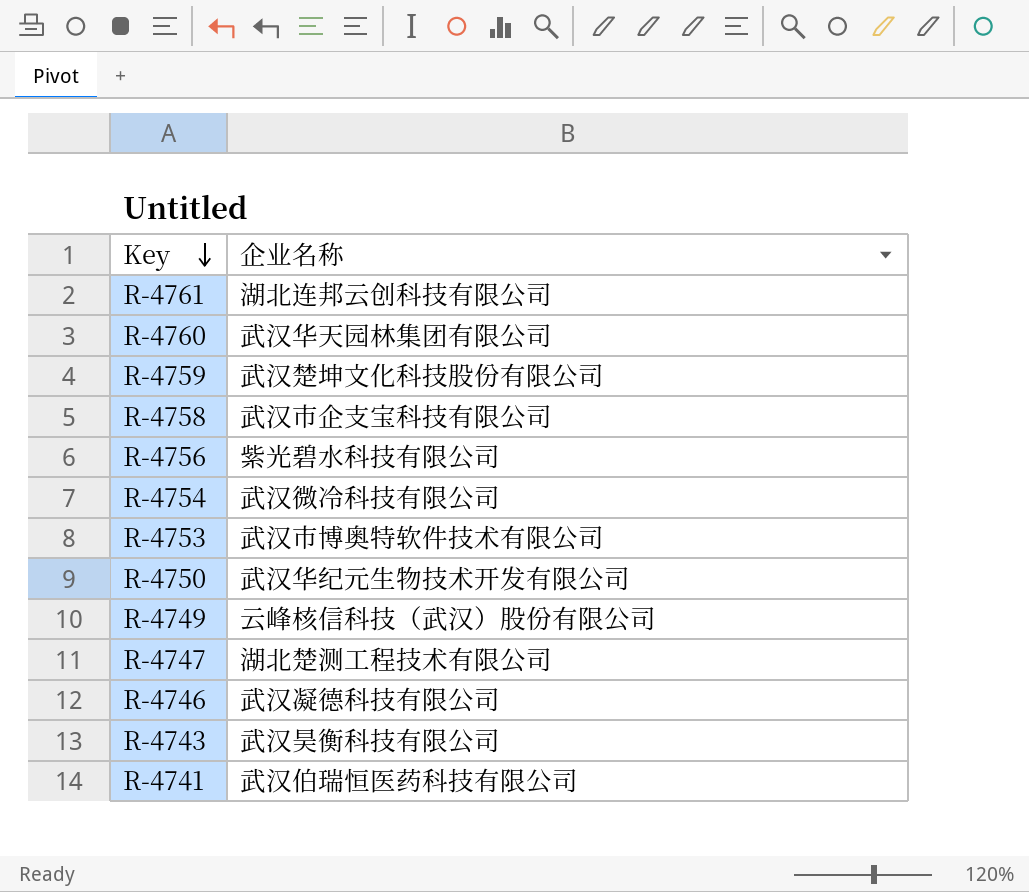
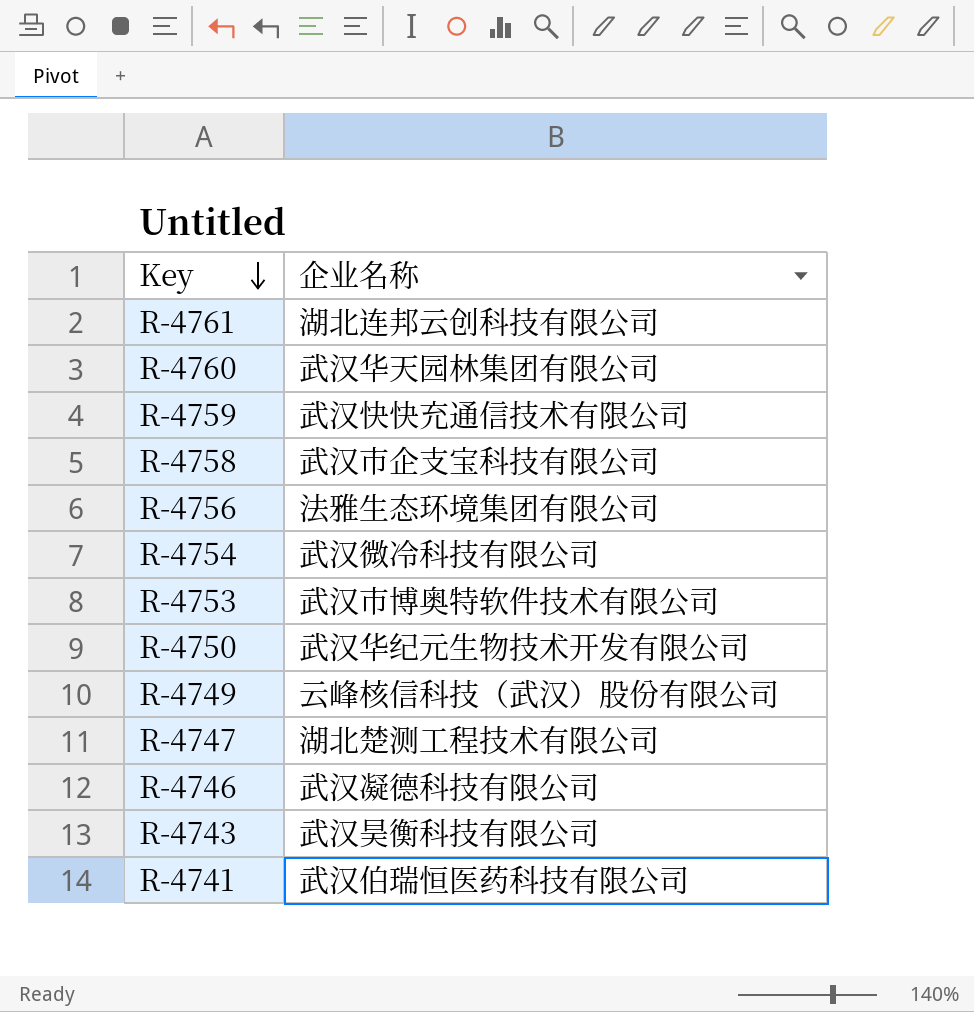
R-4759 | 企业名称: 武汉楚坤文化科技股份有限公司 -> 武汉快快充通信技术有限公司
R-4756 | 企业名称: 紫光碧水科技有限公司 -> 法雅生态环境集团有限公司

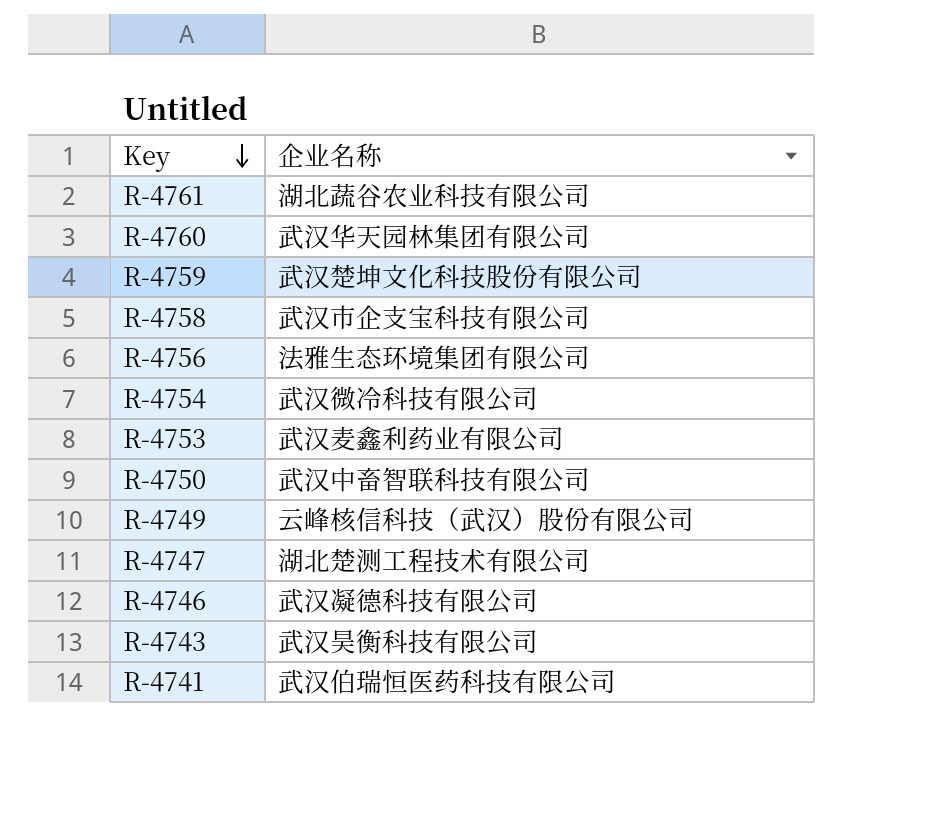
R-4761 | 企业名称: 湖北连邦云创科技有限公司 -> 湖北蔬谷农业科技有限公司
R-4759 | 企业名称: 武汉快快充通信技术有限公司 -> 武汉楚坤文化科技股份有限公司
R-4753 | 企业名称: 武汉市博奥特软件技术有限公司 -> 武汉麦鑫利药业有限公司
R-4750 | 企业名称: 武汉华纪元生物技术开发有限公司 -> 武汉中畜智联科技有限公司

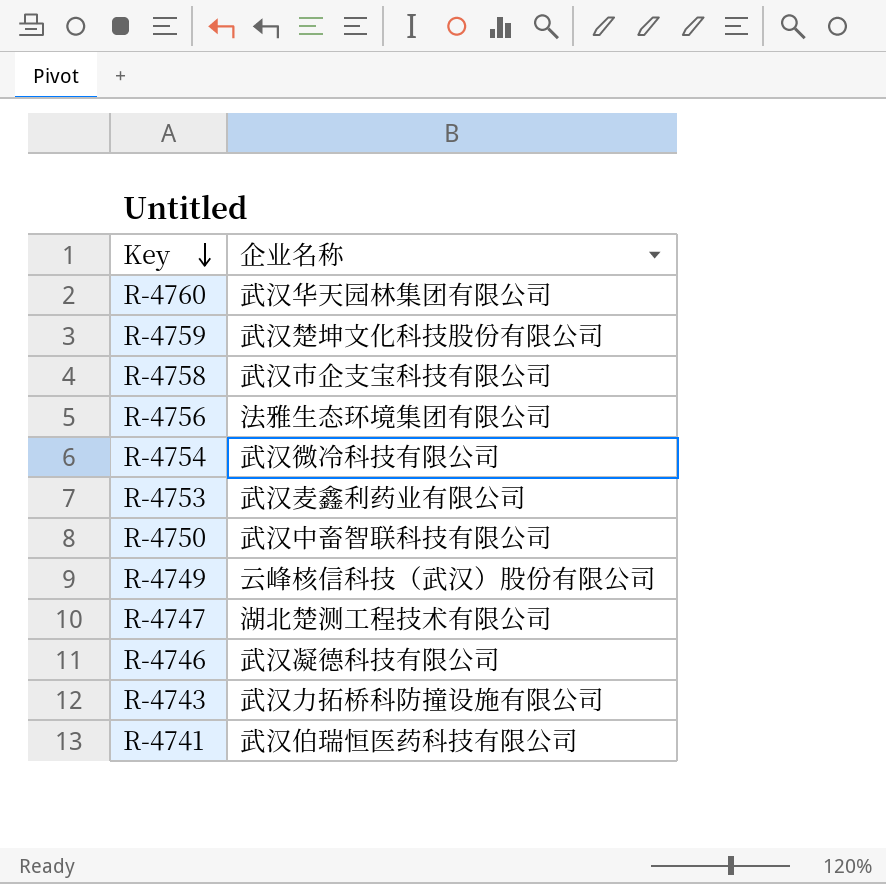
row R-4761: 湖北蔬谷农业科技有限公司 -> none
R-4743 | 企业名称: 武汉昊衡科技有限公司 -> 武汉力拓桥科防撞设施有限公司

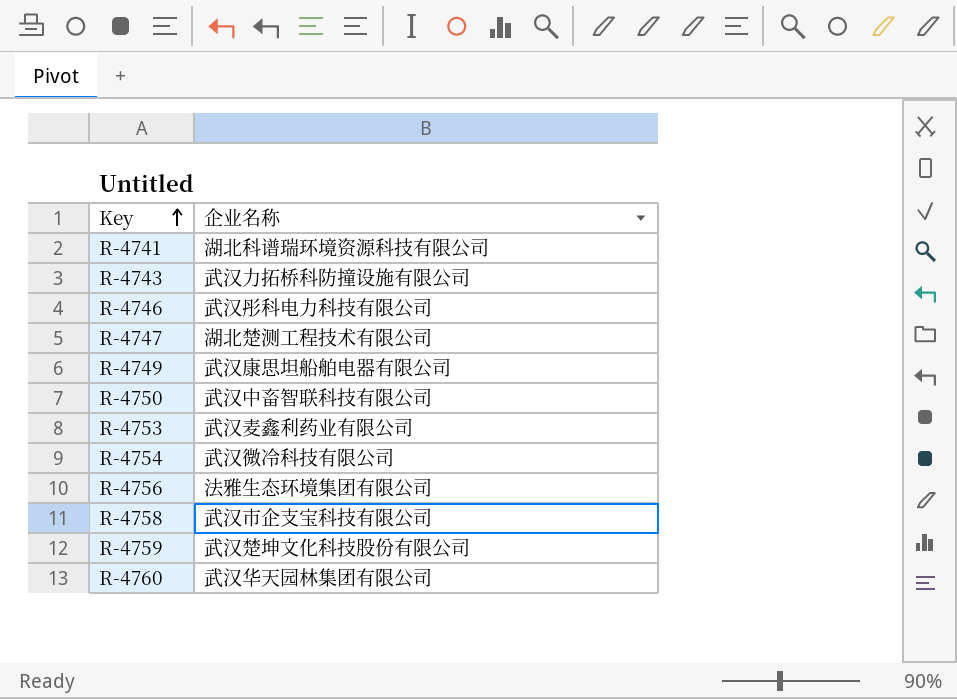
row order: Key descending -> Key ascending
R-4741 | 企业名称: 武汉伯瑞恒医药科技有限公司 -> 湖北科谱瑞环境资源科技有限公司
R-4746 | 企业名称: 武汉凝德科技有限公司 -> 武汉彤科电力科技有限公司
R-4749 | 企业名称: 云峰核信科技（武汉）股份有限公司 -> 武汉康思坦船舶电器有限公司

